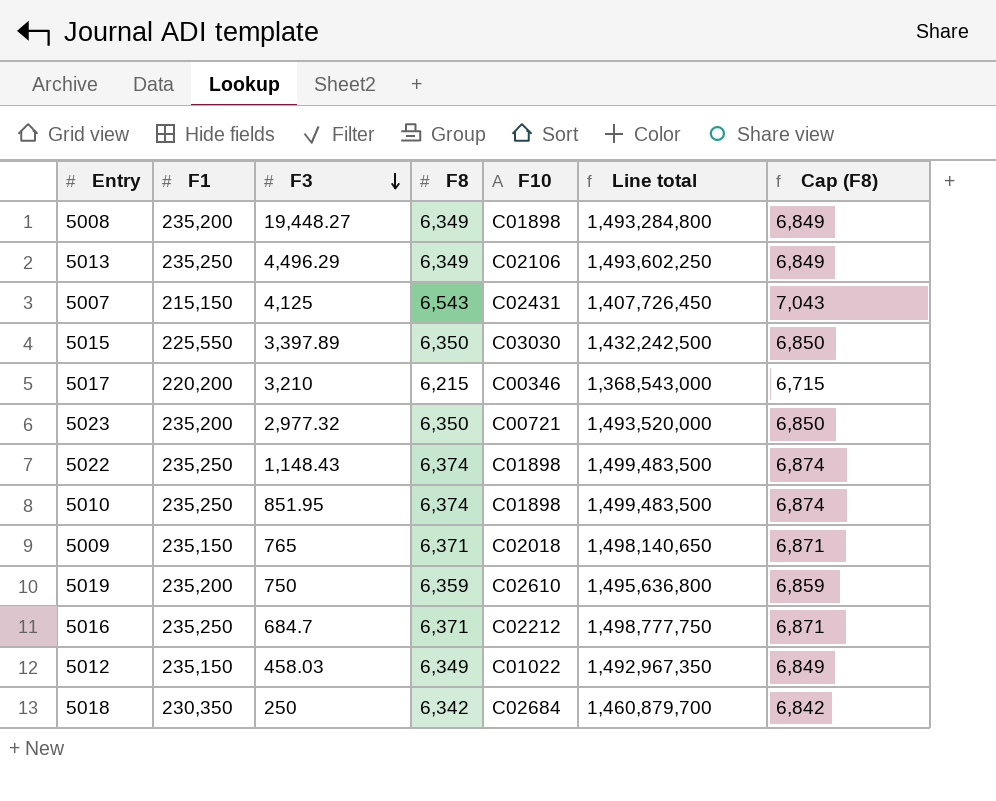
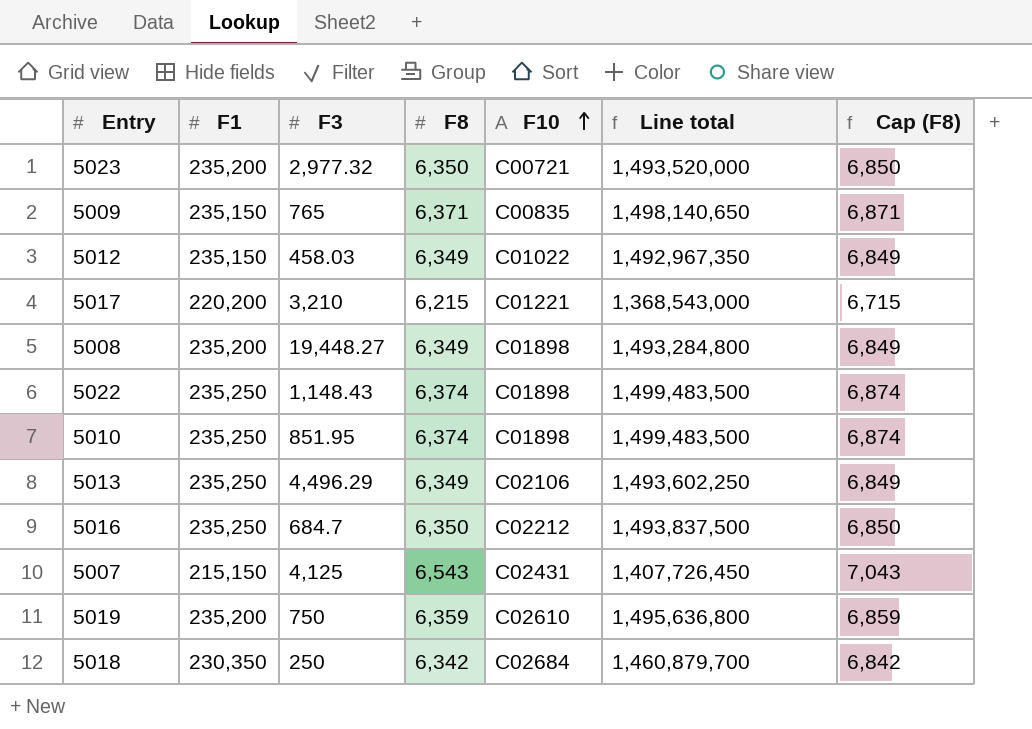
row order: F3 descending -> F10 ascending
row 5015: 225,550 | 3,397.89 | 6,350 | C03030 | 1,432,242,500 | 6,850 -> none
5009 | F10: C02018 -> C00835
5017 | F10: C00346 -> C01221
5016 | F8: 6,371 -> 6,350
5016 | Line total: 1,498,777,750 -> 1,493,837,500
5016 | Cap (F8): 6,871 -> 6,850

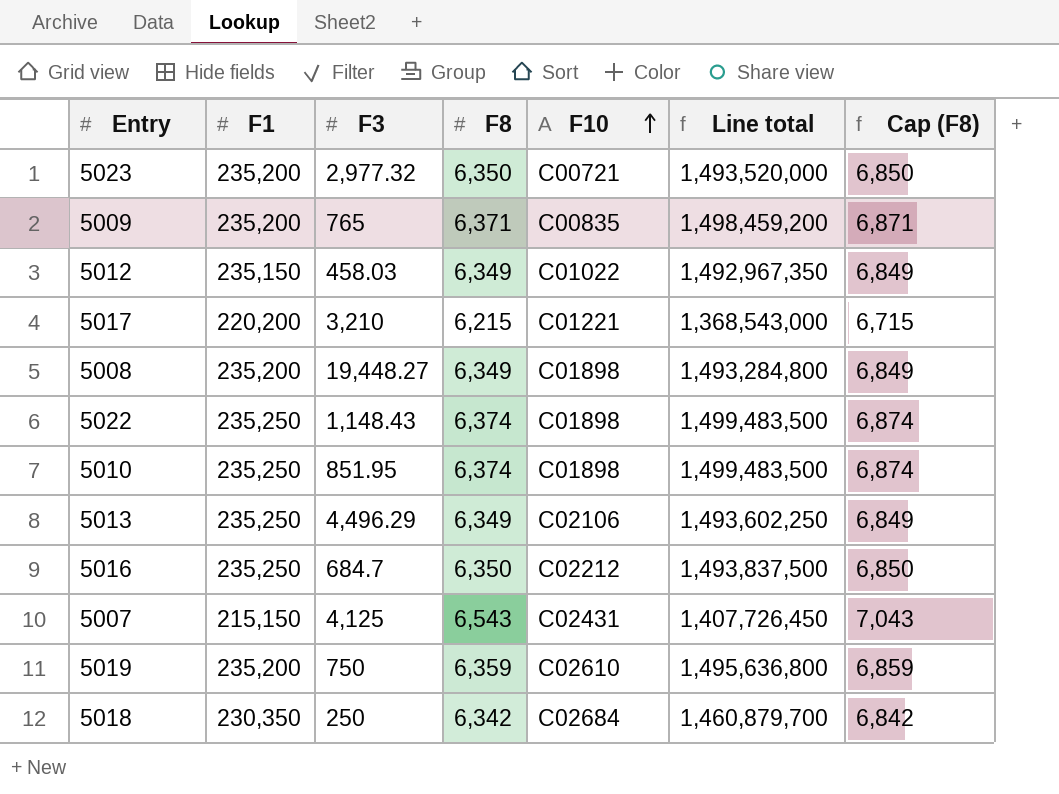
5009 | F1: 235,150 -> 235,200
5009 | Line total: 1,498,140,650 -> 1,498,459,200

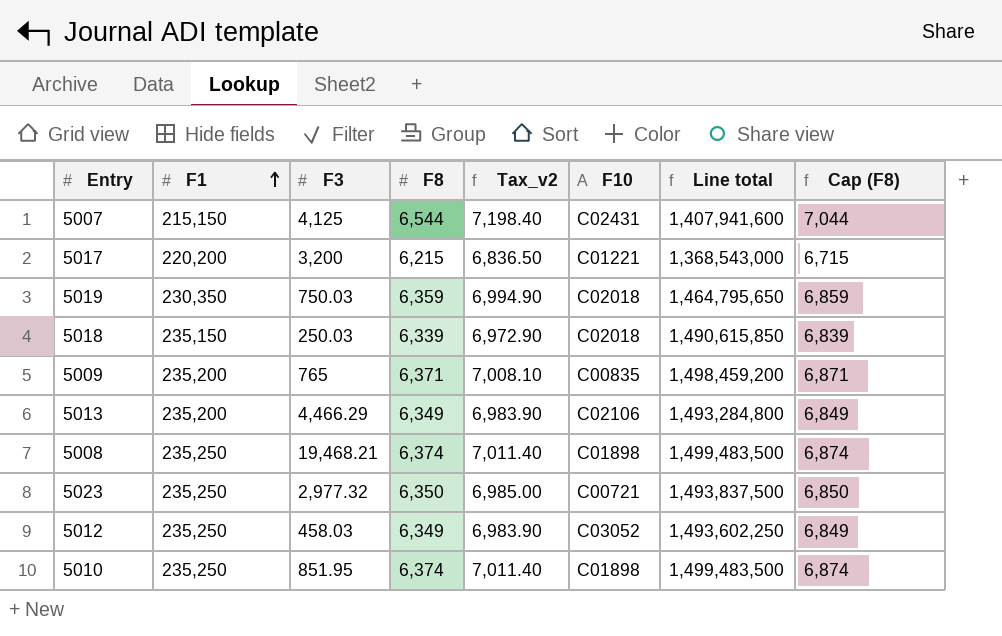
row order: F10 ascending -> F1 ascending
column Tax_v2 | formula: none -> [F8] * 1.1
row 5022: 235,250 | 1,148.43 | 6,374 | C01898 | 1,499,483,500 | 6,874 -> none
row 5016: 235,250 | 684.7 | 6,350 | C02212 | 1,493,837,500 | 6,850 -> none
5007 | F8: 6,543 -> 6,544
5007 | Line total: 1,407,726,450 -> 1,407,941,600
5007 | Cap (F8): 7,043 -> 7,044
5017 | F3: 3,210 -> 3,200
5019 | F1: 235,200 -> 230,350
5019 | F3: 750 -> 750.03
5019 | F10: C02610 -> C02018
5019 | Line total: 1,495,636,800 -> 1,464,795,650
5018 | F1: 230,350 -> 235,150
5018 | F3: 250 -> 250.03
5018 | F8: 6,342 -> 6,339
5018 | F10: C02684 -> C02018
5018 | Line total: 1,460,879,700 -> 1,490,615,850
5018 | Cap (F8): 6,842 -> 6,839
5013 | F1: 235,250 -> 235,200
5013 | F3: 4,496.29 -> 4,466.29
5013 | Line total: 1,493,602,250 -> 1,493,284,800
5008 | F1: 235,200 -> 235,250
5008 | F3: 19,448.27 -> 19,468.21
5008 | F8: 6,349 -> 6,374
5008 | Line total: 1,493,284,800 -> 1,499,483,500
5008 | Cap (F8): 6,849 -> 6,874
5023 | F1: 235,200 -> 235,250
5023 | Line total: 1,493,520,000 -> 1,493,837,500
5012 | F1: 235,150 -> 235,250
5012 | F10: C01022 -> C03052
5012 | Line total: 1,492,967,350 -> 1,493,602,250

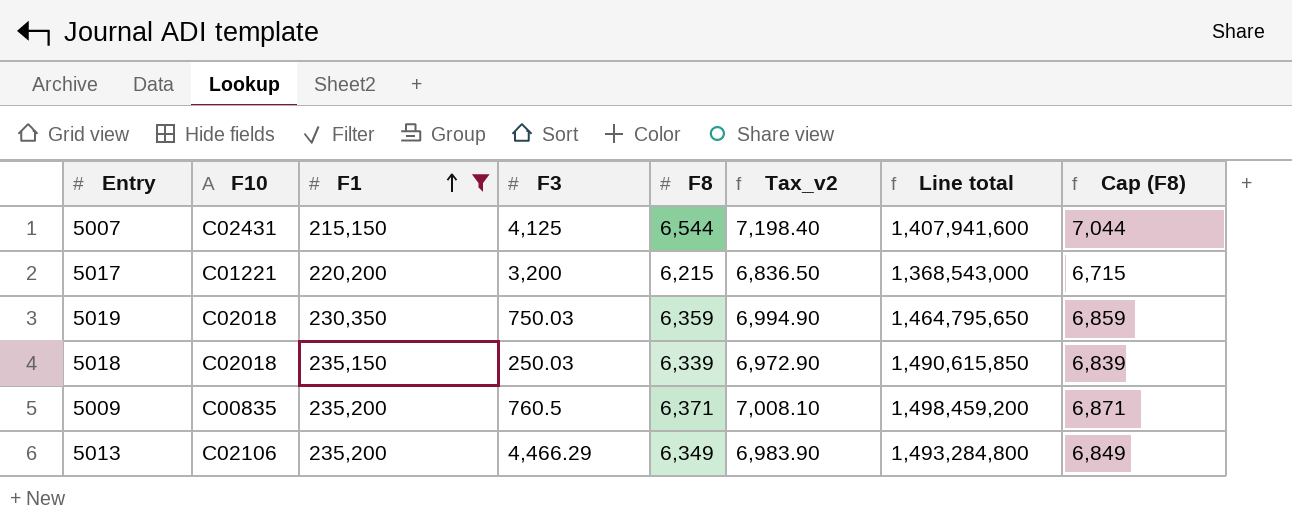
filter: none -> F1 != 235,250
column F10 | position: 6 -> 2
5009 | F3: 765 -> 760.5

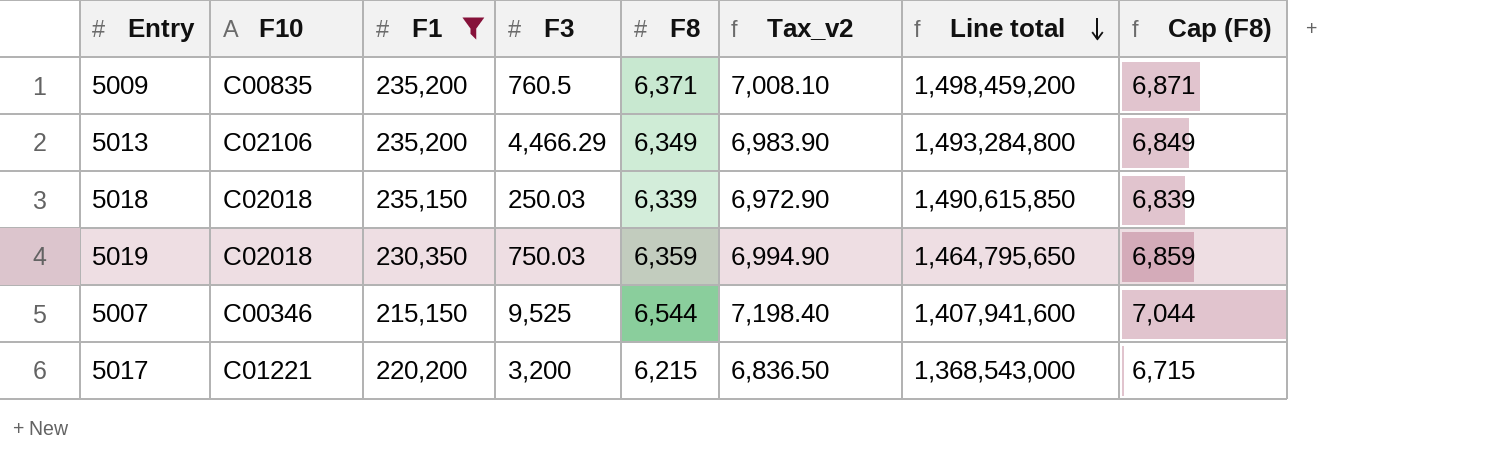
row order: F1 ascending -> Line total descending
5007 | F10: C02431 -> C00346
5007 | F3: 4,125 -> 9,525

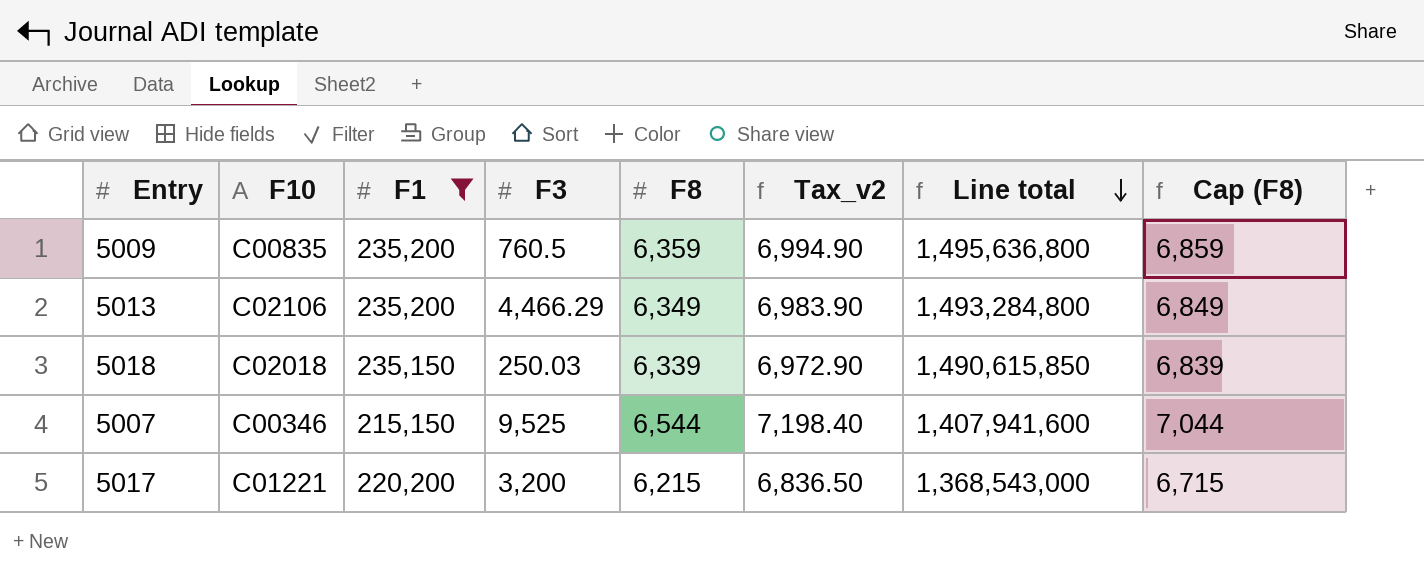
row 5019: C02018 | 230,350 | 750.03 | 6,359 | 6,994.90 | 1,464,795,650 | 6,859 -> none
5009 | F8: 6,371 -> 6,359
5009 | Tax_v2: 7,008.10 -> 6,994.90
5009 | Line total: 1,498,459,200 -> 1,495,636,800
5009 | Cap (F8): 6,871 -> 6,859

